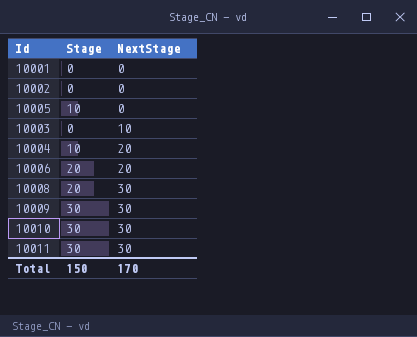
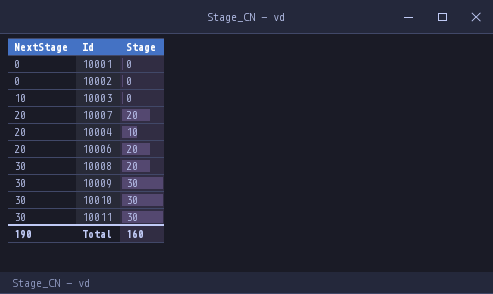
column NextStage | position: 3 -> 1
row 10005: 10 | 0 -> none
row 10007: none -> 20 | 20
Total | NextStage: 170 -> 190
Total | Stage: 150 -> 160

